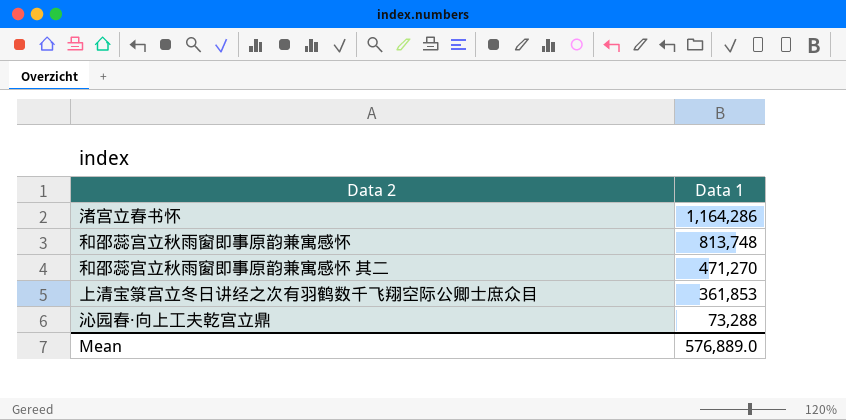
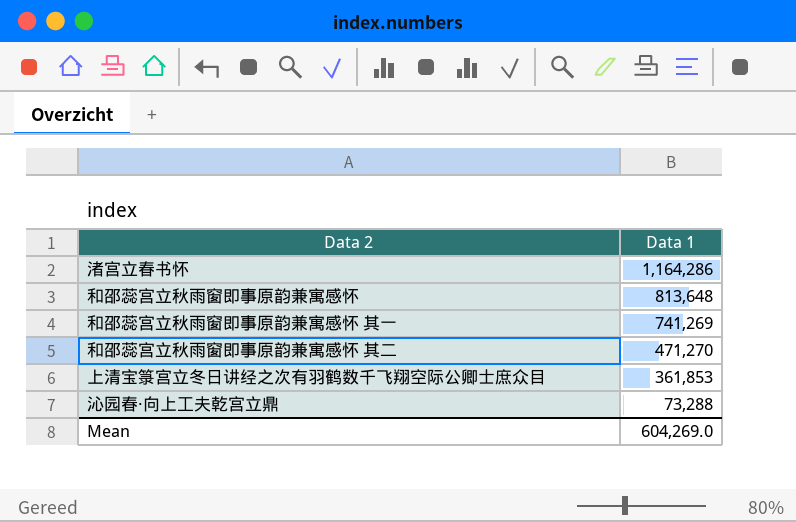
和邵蕊宫立秋雨窗即事原韵兼寓感怀 | Data 1: 813,748 -> 813,648
row 和邵蕊宫立秋雨窗即事原韵兼寓感怀 其一: none -> 741,269
Mean | Data 1: 576,889.0 -> 604,269.0

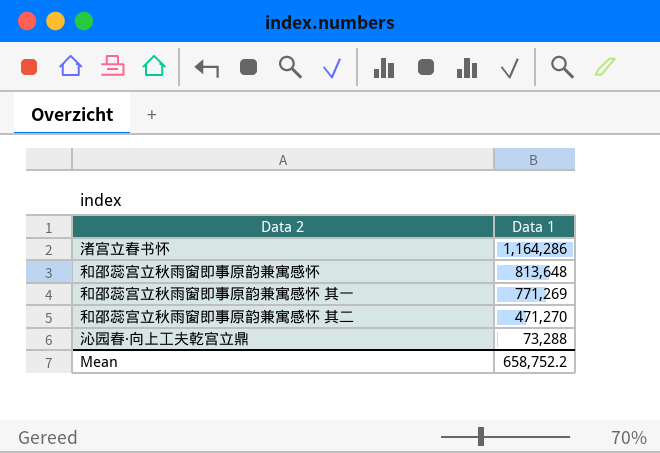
row 上清宝箓宫立冬日讲经之次有羽鹤数千飞翔空际公卿士庶众目: 361,853 -> none
和邵蕊宫立秋雨窗即事原韵兼寓感怀 其一 | Data 1: 741,269 -> 771,269
Mean | Data 1: 604,269.0 -> 658,752.2

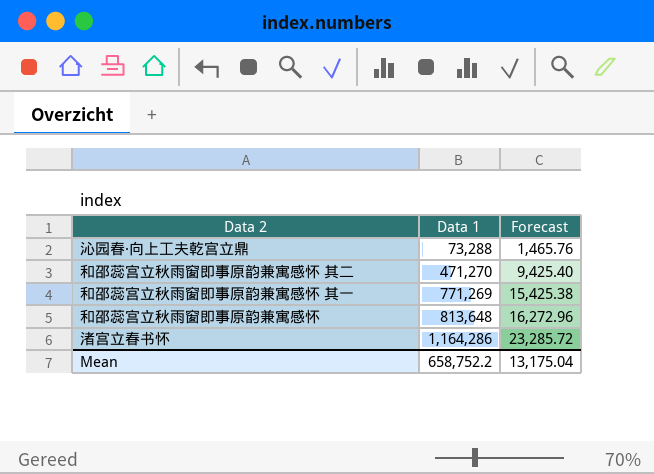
row order: Data 1 descending -> Data 1 ascending
column Forecast | formula: none -> [Data 1] * 0.02

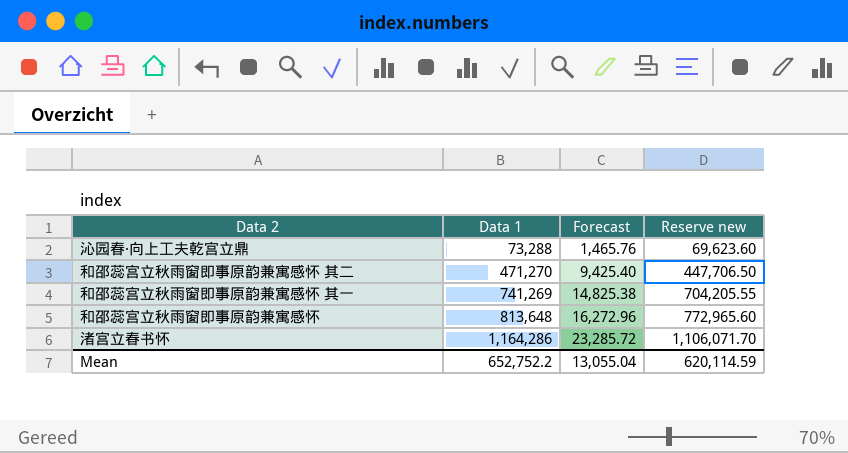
column Reserve new | formula: none -> [Data 1] * 0.95
和邵蕊宫立秋雨窗即事原韵兼寓感怀 其一 | Data 1: 771,269 -> 741,269
和邵蕊宫立秋雨窗即事原韵兼寓感怀 其一 | Forecast: 15,425.38 -> 14,825.38
Mean | Data 1: 658,752.2 -> 652,752.2
Mean | Forecast: 13,175.04 -> 13,055.04

